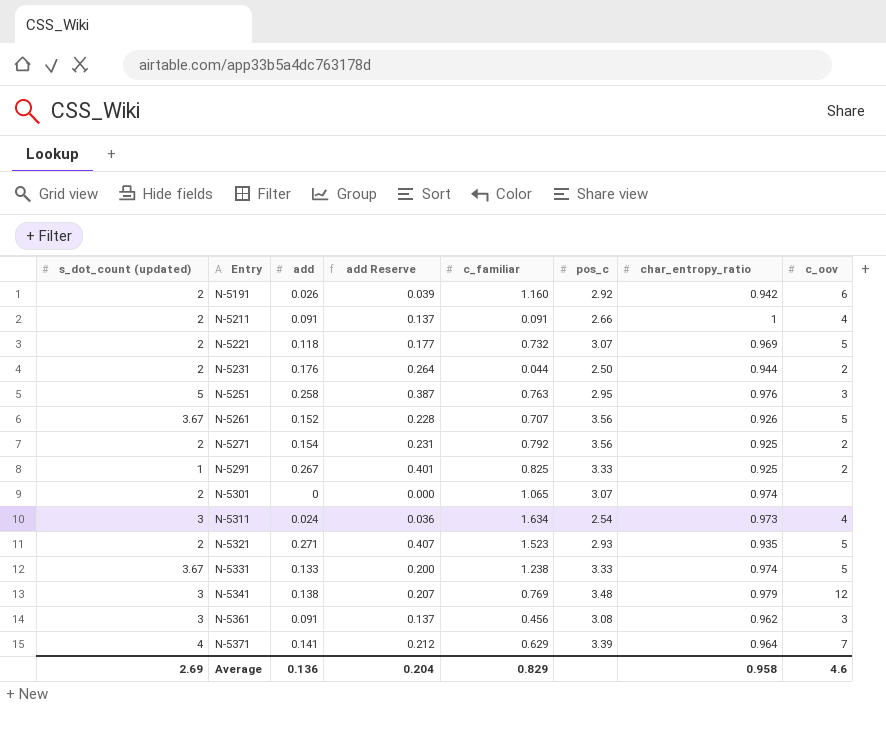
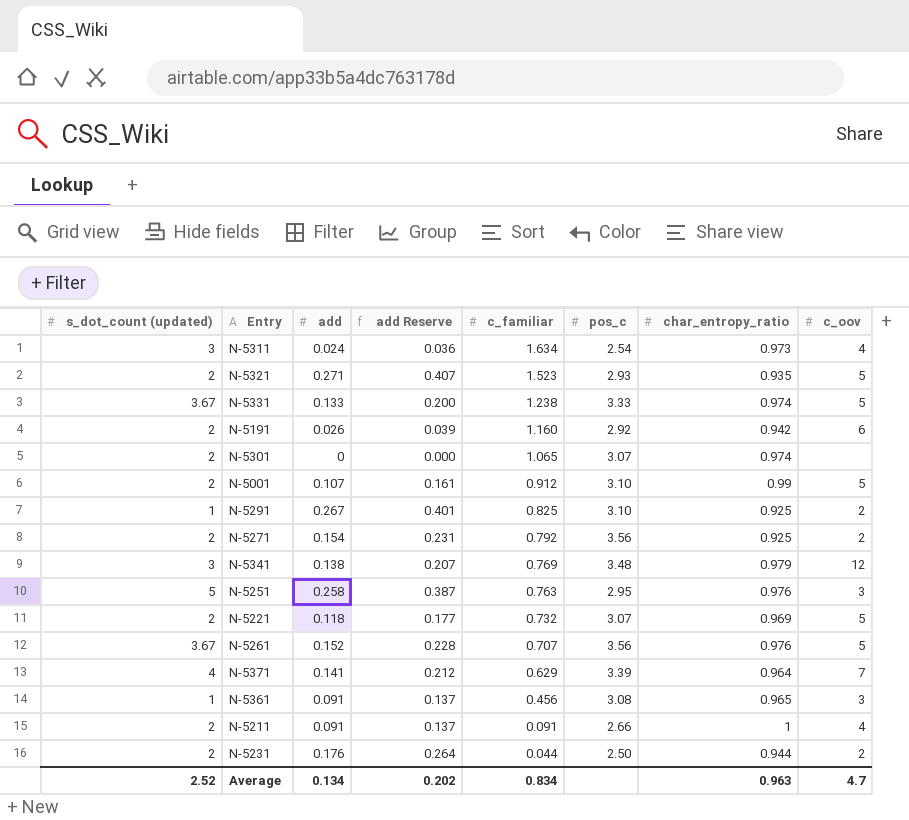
row order: Entry ascending -> c_familiar descending
row N-5001: none -> 2 | 0.107 | 0.161 | 0.912 | 3.10 | 0.99 | 5
N-5291 | pos_c: 3.33 -> 3.10
N-5261 | char_entropy_ratio: 0.926 -> 0.976
N-5361 | s_dot_count (updated): 3 -> 1
N-5361 | char_entropy_ratio: 0.962 -> 0.965
Average | s_dot_count (updated): 2.69 -> 2.52
Average | add: 0.136 -> 0.134
Average | add Reserve: 0.204 -> 0.202
Average | c_familiar: 0.829 -> 0.834
Average | char_entropy_ratio: 0.958 -> 0.963
Average | c_oov: 4.6 -> 4.7

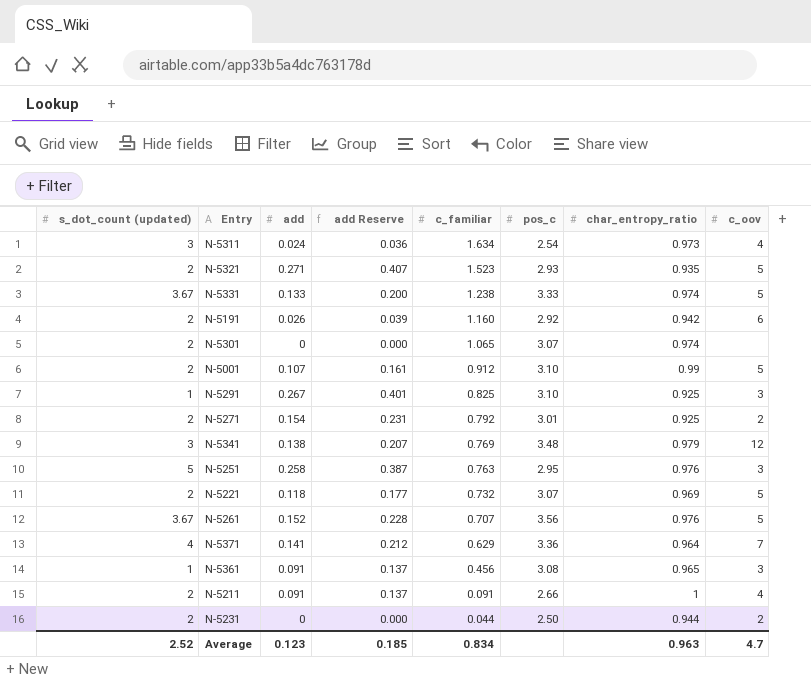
N-5291 | c_oov: 2 -> 3
N-5271 | pos_c: 3.56 -> 3.01
N-5371 | pos_c: 3.39 -> 3.36
N-5231 | add: 0.176 -> 0
N-5231 | add Reserve: 0.264 -> 0.000
Average | add: 0.134 -> 0.123
Average | add Reserve: 0.202 -> 0.185

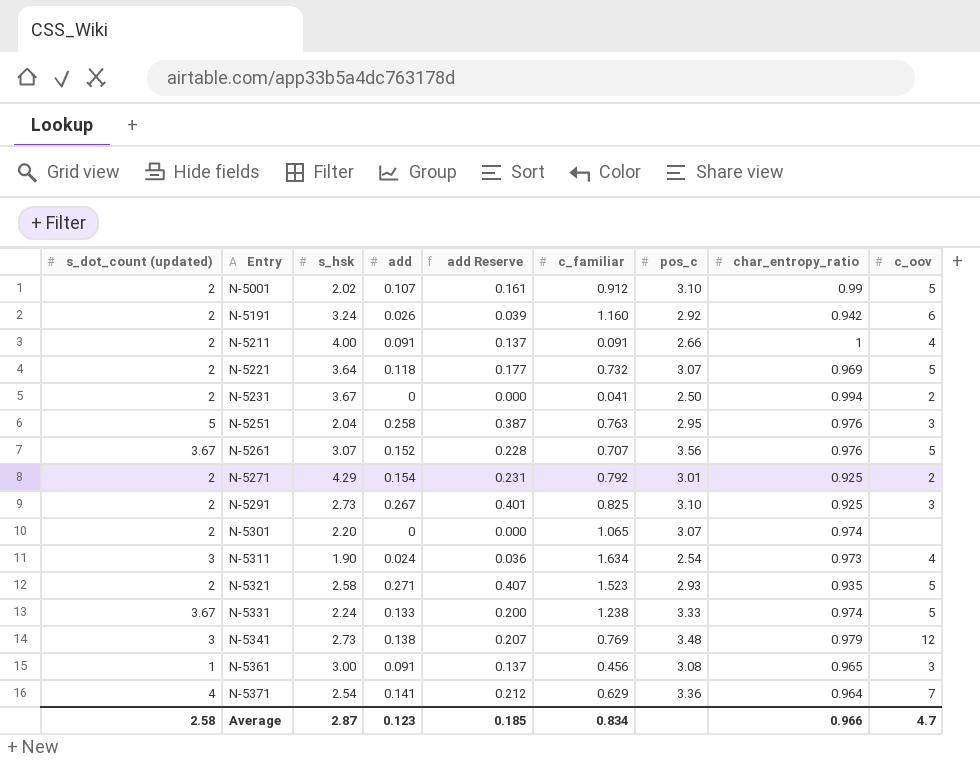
row order: c_familiar descending -> Entry ascending
column s_hsk | position: none -> 3
N-5231 | c_familiar: 0.044 -> 0.041
N-5231 | char_entropy_ratio: 0.944 -> 0.994
N-5291 | s_dot_count (updated): 1 -> 2
Average | s_dot_count (updated): 2.52 -> 2.58
Average | char_entropy_ratio: 0.963 -> 0.966

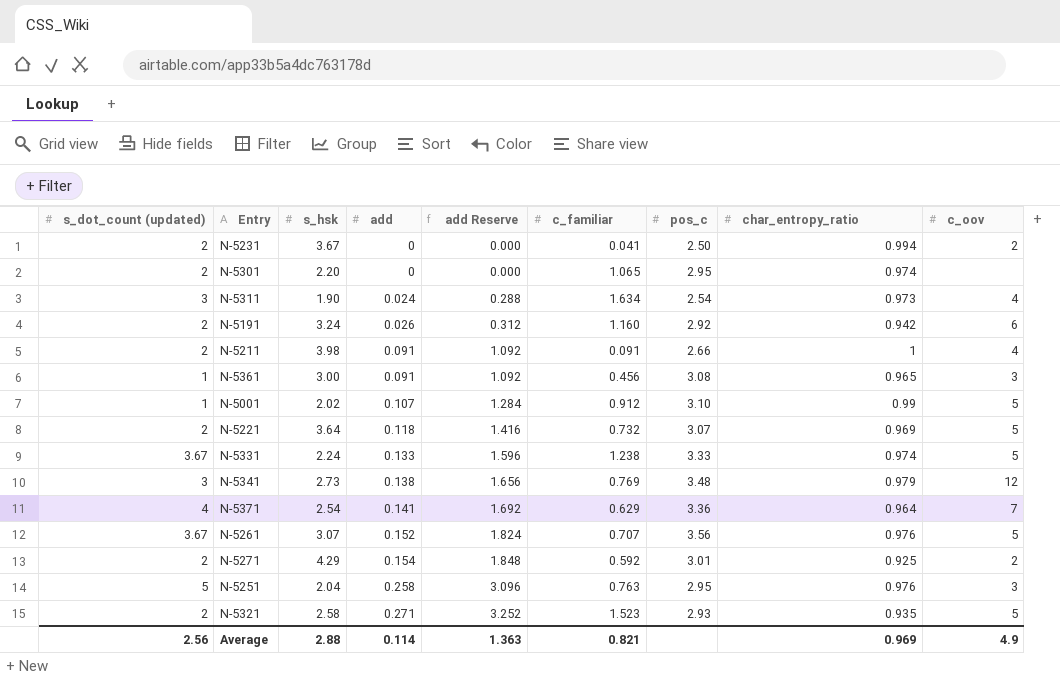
row order: Entry ascending -> add ascending
column add Reserve | formula: [add] * 1.5 -> [add] * 12
row N-5291: 2 | 2.73 | 0.267 | 0.401 | 0.825 | 3.10 | 0.925 | 3 -> none
N-5301 | pos_c: 3.07 -> 2.95
N-5211 | s_hsk: 4.00 -> 3.98
N-5001 | s_dot_count (updated): 2 -> 1
N-5271 | c_familiar: 0.792 -> 0.592
Average | s_dot_count (updated): 2.58 -> 2.56
Average | s_hsk: 2.87 -> 2.88
Average | add: 0.123 -> 0.114
Average | add Reserve: 0.185 -> 1.363
Average | c_familiar: 0.834 -> 0.821
Average | char_entropy_ratio: 0.966 -> 0.969
Average | c_oov: 4.7 -> 4.9

